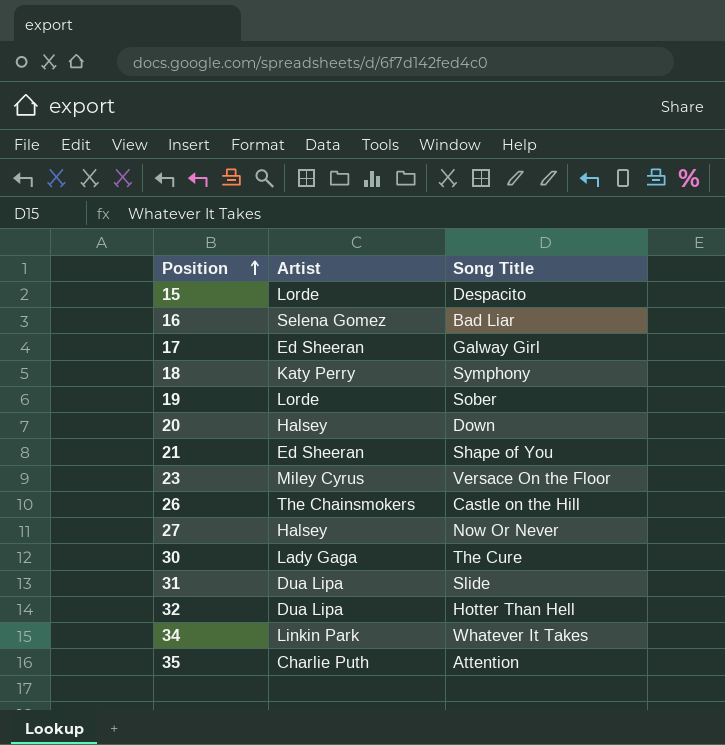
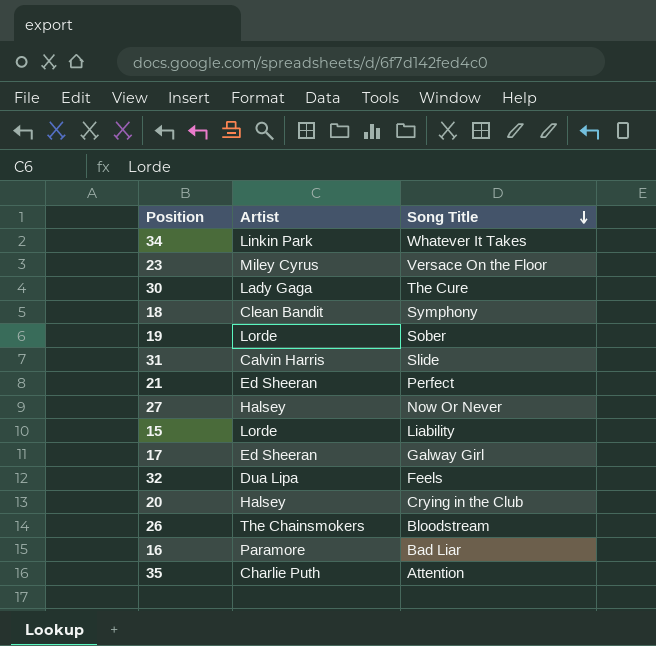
row order: Position ascending -> Song Title descending
18 | Artist: Katy Perry -> Clean Bandit
31 | Artist: Dua Lipa -> Calvin Harris
21 | Song Title: Shape of You -> Perfect
15 | Song Title: Despacito -> Liability
32 | Song Title: Hotter Than Hell -> Feels
20 | Song Title: Down -> Crying in the Club
26 | Song Title: Castle on the Hill -> Bloodstream
16 | Artist: Selena Gomez -> Paramore

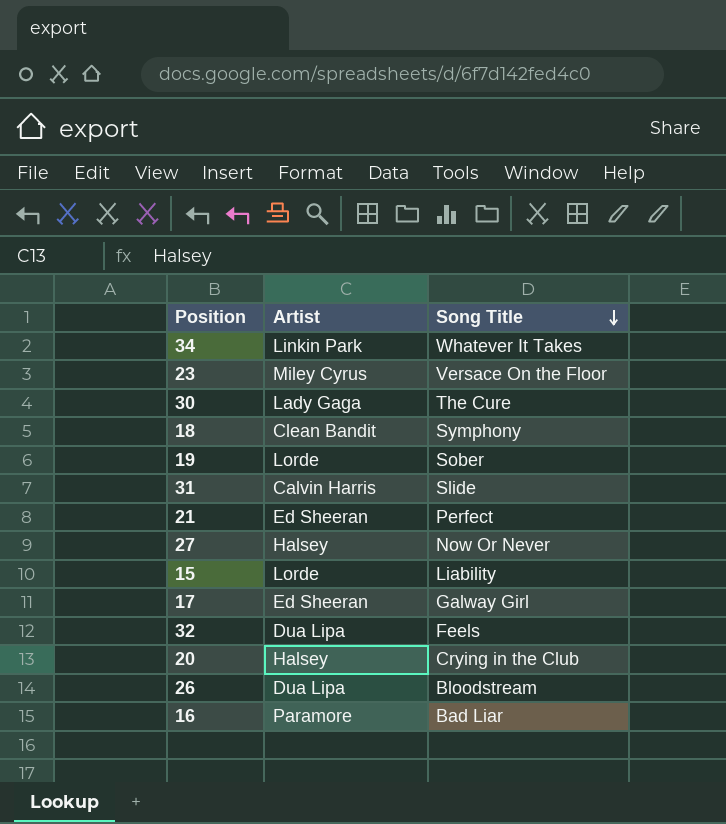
row 35: Charlie Puth | Attention -> none
26 | Artist: The Chainsmokers -> Dua Lipa

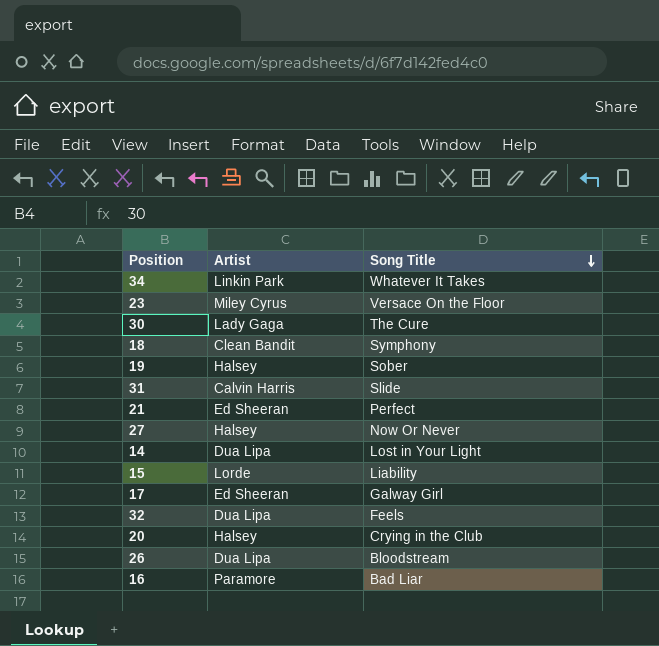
19 | Artist: Lorde -> Halsey
row 14: none -> Dua Lipa | Lost in Your Light

